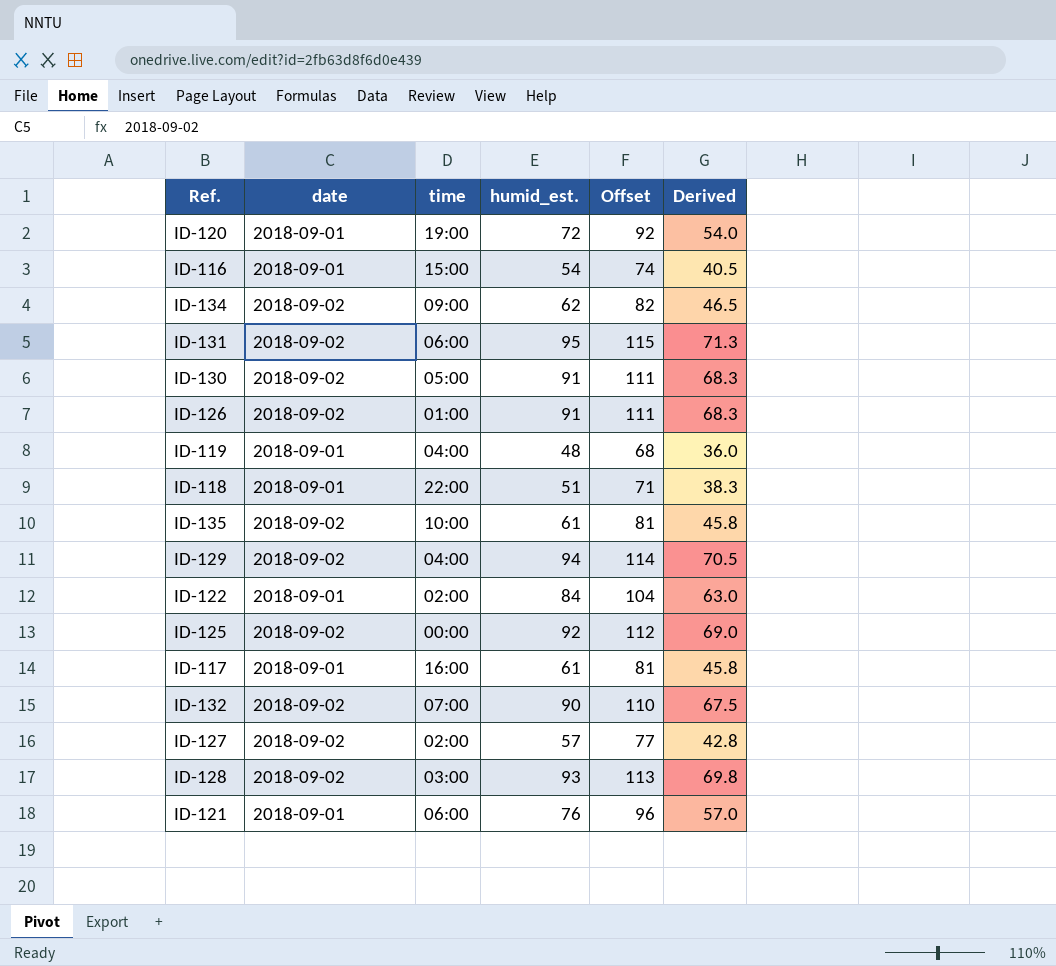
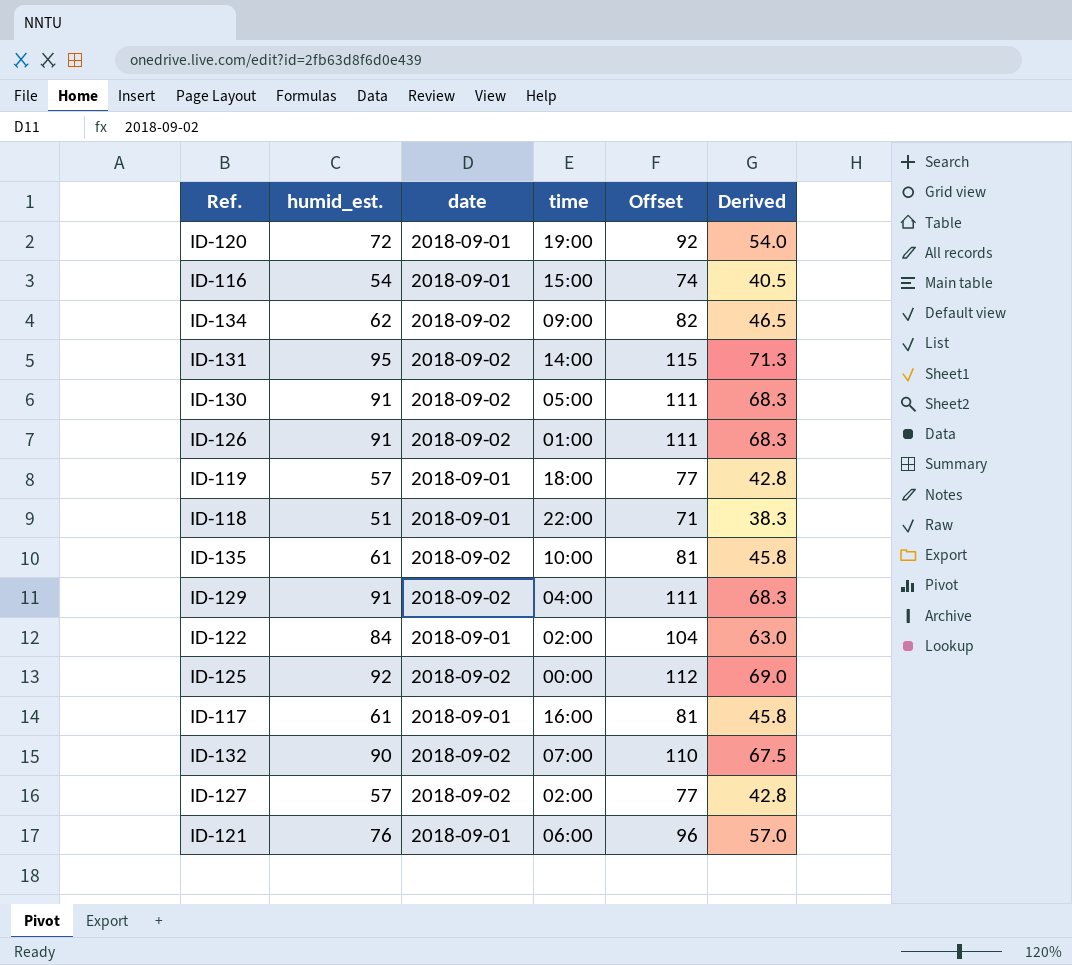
column humid_est. | position: 4 -> 2
row ID-128: 2018-09-02 | 03:00 | 93 | 113 | 69.8 -> none
ID-131 | time: 06:00 -> 14:00
ID-119 | humid_est.: 48 -> 57
ID-119 | time: 04:00 -> 18:00
ID-119 | Offset: 68 -> 77
ID-119 | Derived: 36.0 -> 42.8
ID-129 | humid_est.: 94 -> 91
ID-129 | Offset: 114 -> 111
ID-129 | Derived: 70.5 -> 68.3

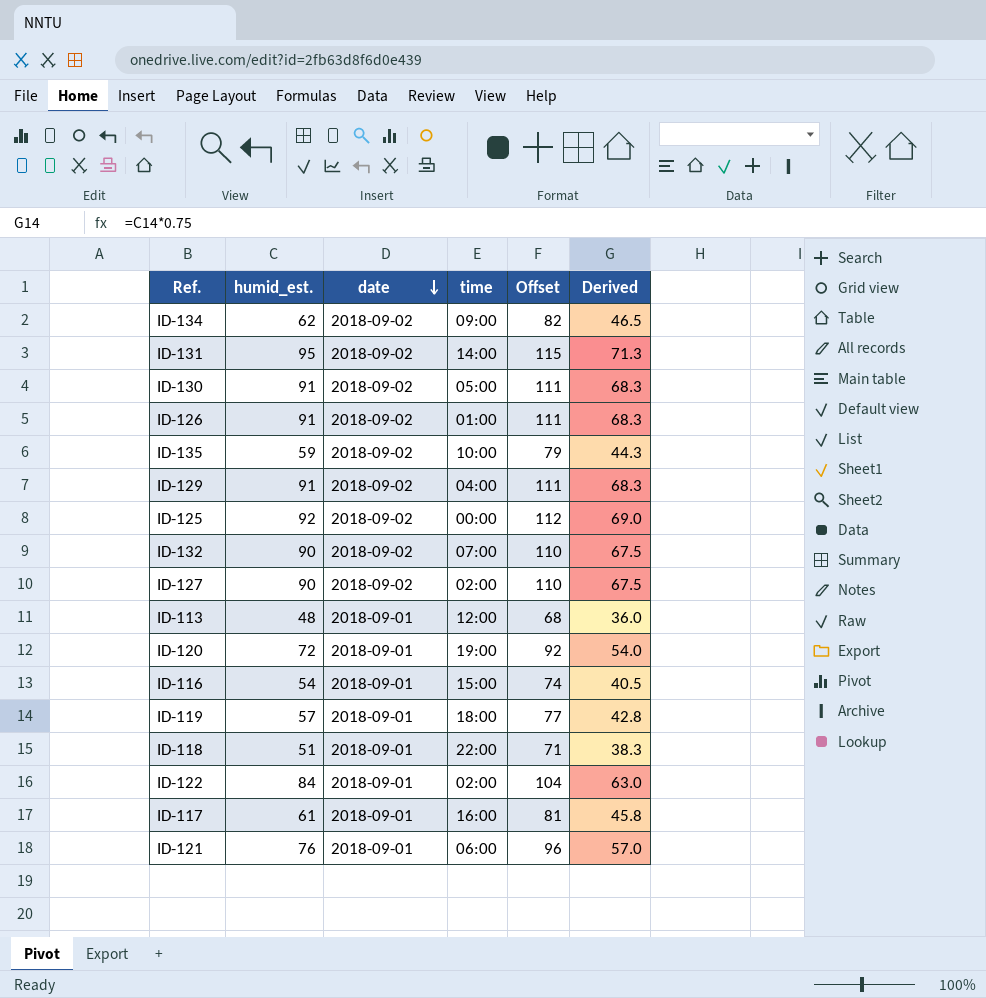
row order: none -> date descending
ID-135 | humid_est.: 61 -> 59
ID-135 | Offset: 81 -> 79
ID-135 | Derived: 45.8 -> 44.3
ID-127 | humid_est.: 57 -> 90
ID-127 | Offset: 77 -> 110
ID-127 | Derived: 42.8 -> 67.5
row ID-113: none -> 48 | 2018-09-01 | 12:00 | 68 | 36.0

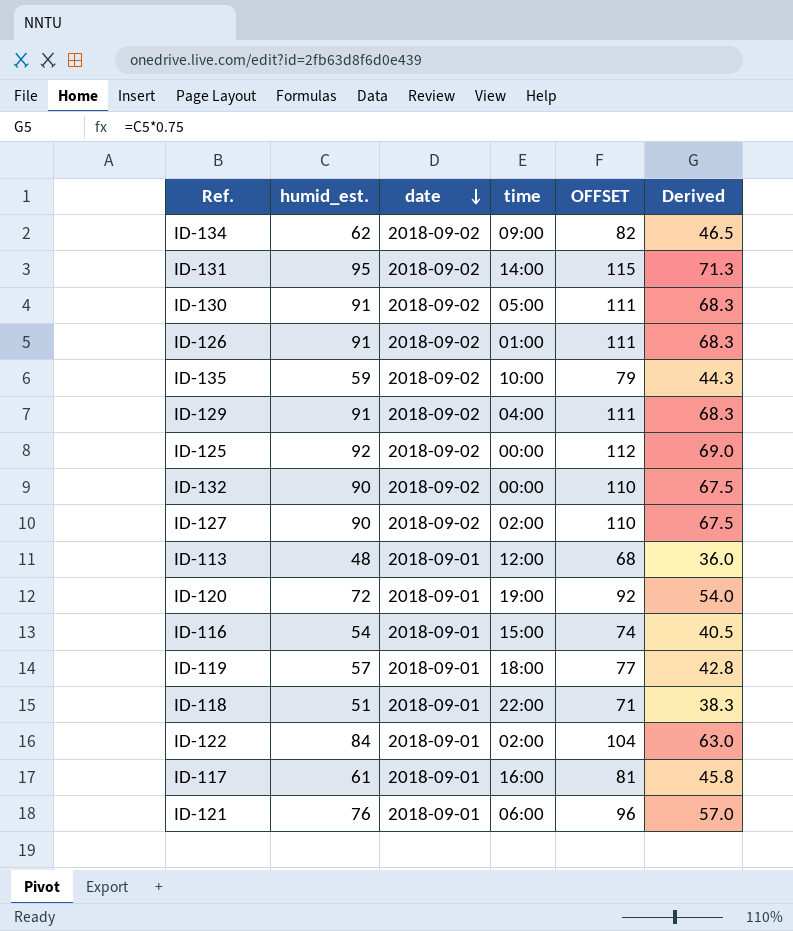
column name: Offset -> OFFSET
ID-132 | time: 07:00 -> 00:00

